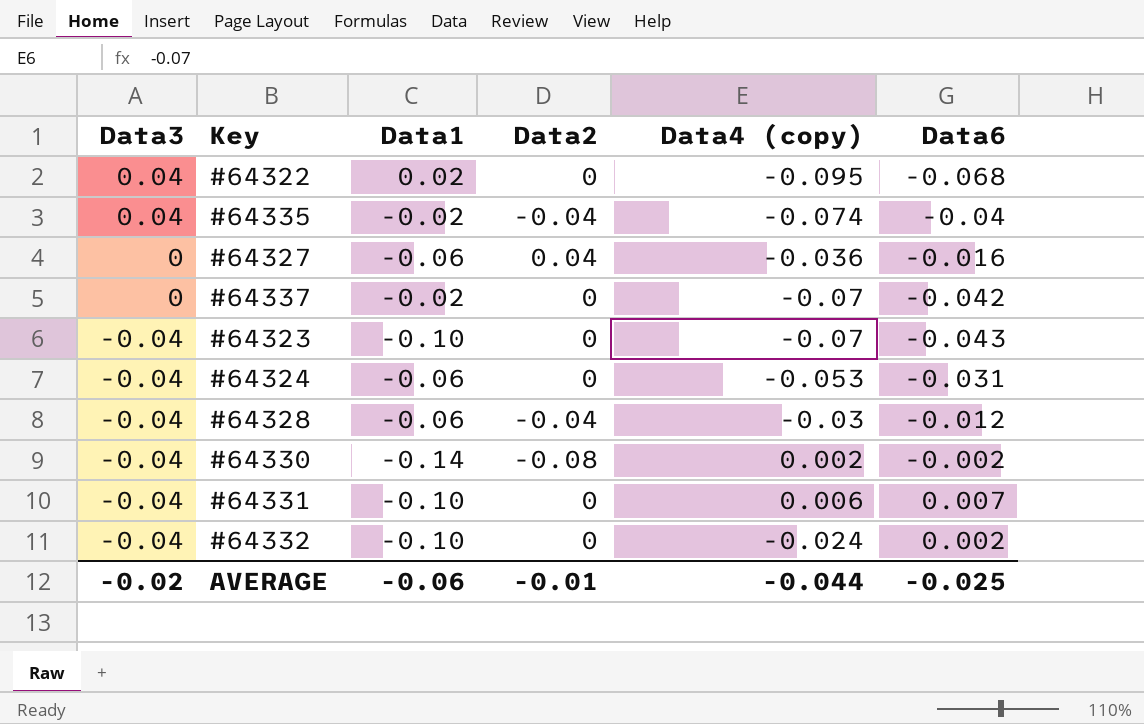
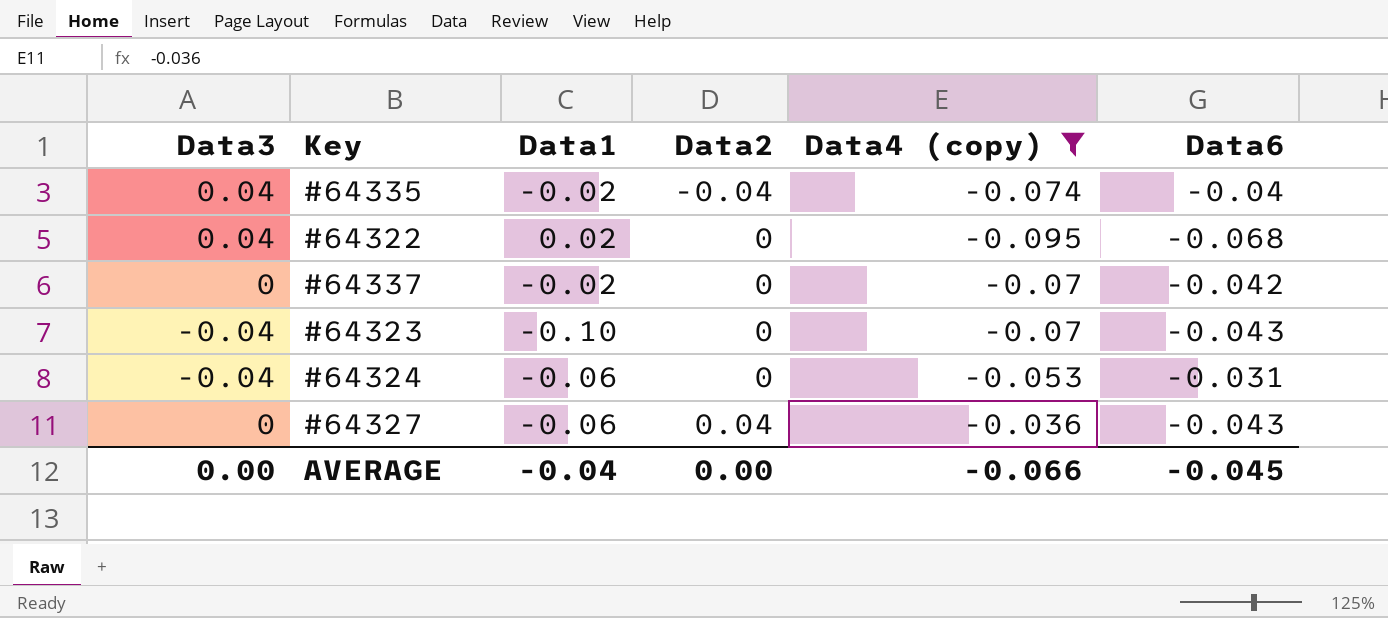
filter: none -> Data4 (copy) <= -0.036
row order: Data3 descending -> Data2 ascending
#64327 | Data6: -0.016 -> -0.043
AVERAGE | Data3: -0.02 -> 0.00
AVERAGE | Data1: -0.06 -> -0.04
AVERAGE | Data2: -0.01 -> 0.00
AVERAGE | Data4 (copy): -0.044 -> -0.066
AVERAGE | Data6: -0.025 -> -0.045

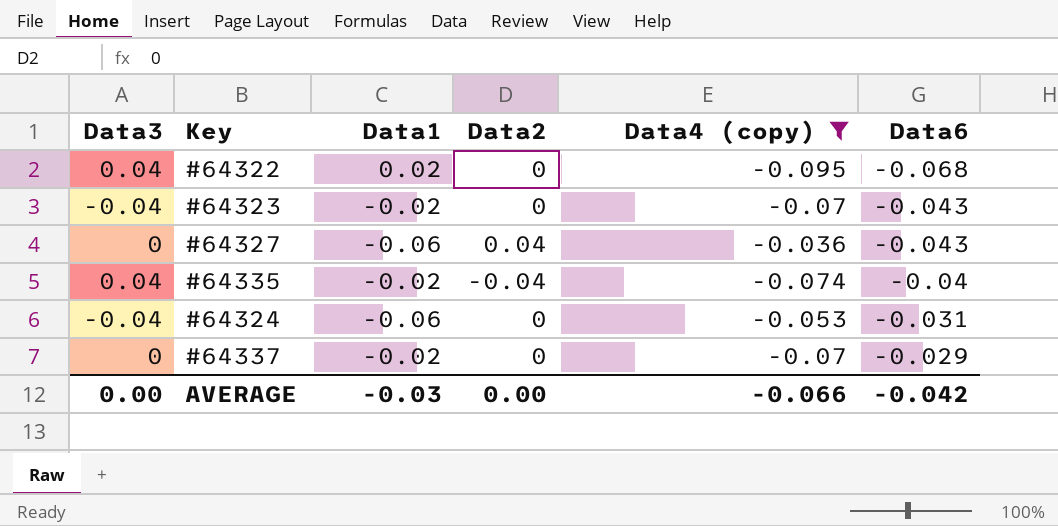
row order: Data2 ascending -> Data6 ascending
#64323 | Data1: -0.10 -> -0.02
#64337 | Data6: -0.042 -> -0.029
AVERAGE | Data1: -0.04 -> -0.03
AVERAGE | Data6: -0.045 -> -0.042

